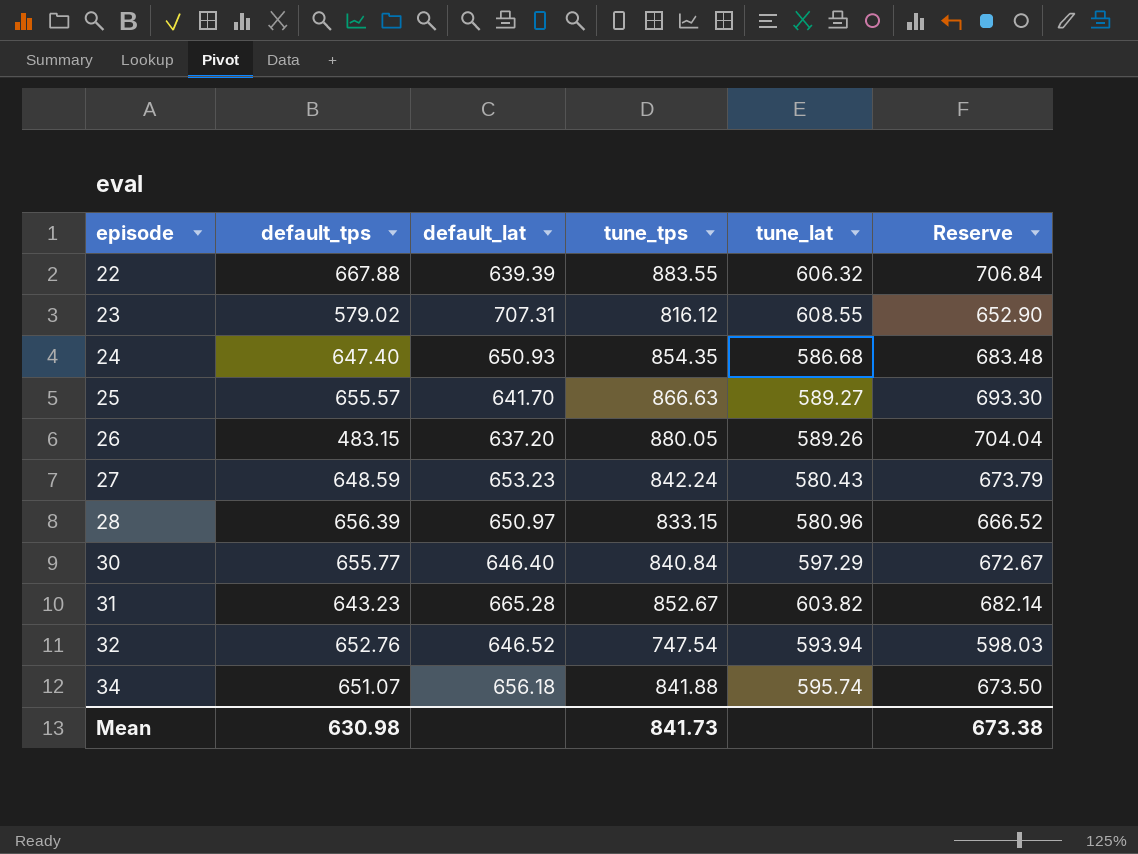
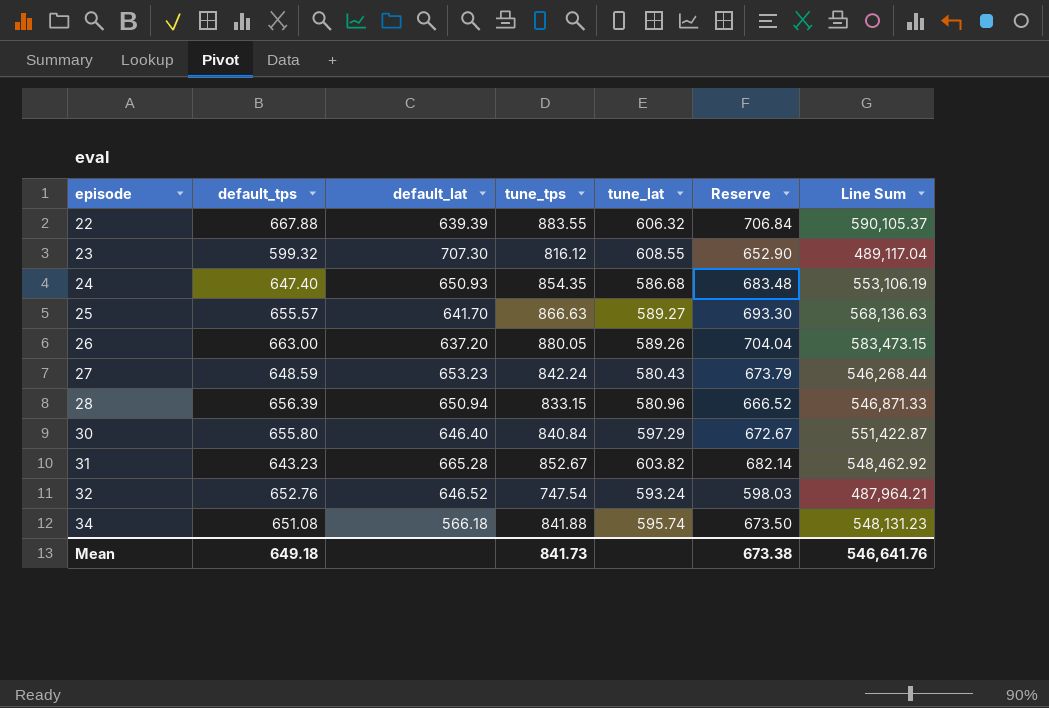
column Line Sum | formula: none -> [default_tps] * [tune_tps]
23 | default_tps: 579.02 -> 599.32
23 | default_lat: 707.31 -> 707.30
26 | default_tps: 483.15 -> 663.00
28 | default_lat: 650.97 -> 650.94
30 | default_tps: 655.77 -> 655.80
32 | tune_lat: 593.94 -> 593.24
34 | default_tps: 651.07 -> 651.08
34 | default_lat: 656.18 -> 566.18
Mean | default_tps: 630.98 -> 649.18

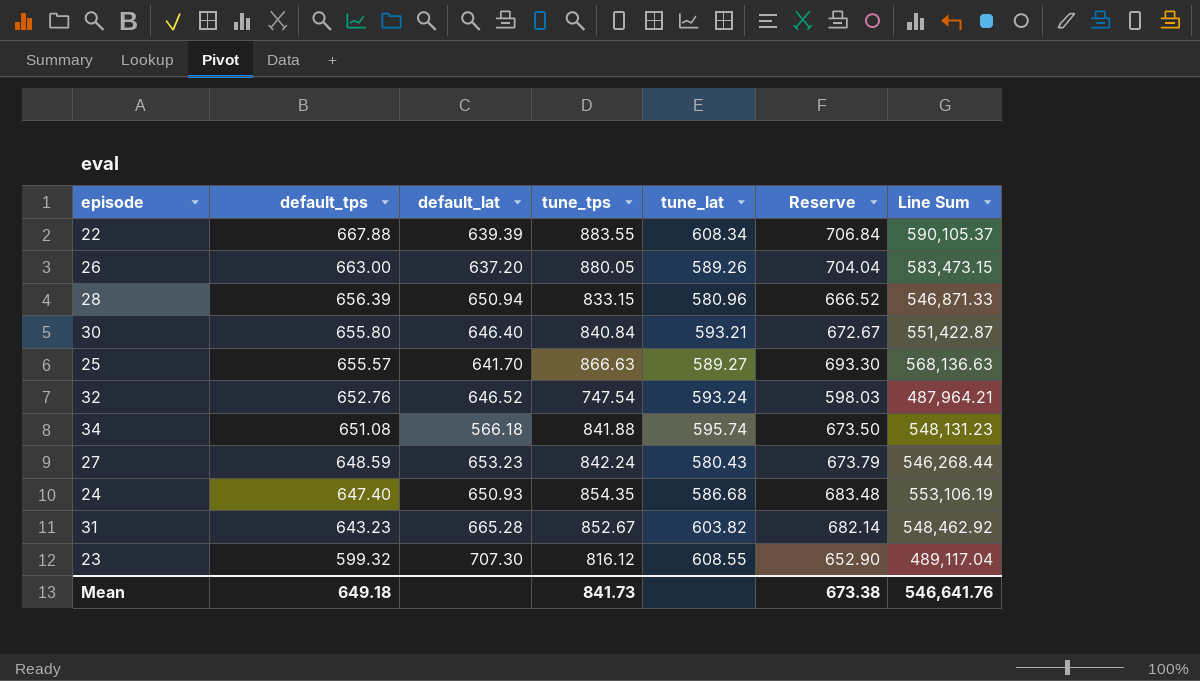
row order: episode ascending -> default_tps descending
22 | tune_lat: 606.32 -> 608.34
30 | tune_lat: 597.29 -> 593.21

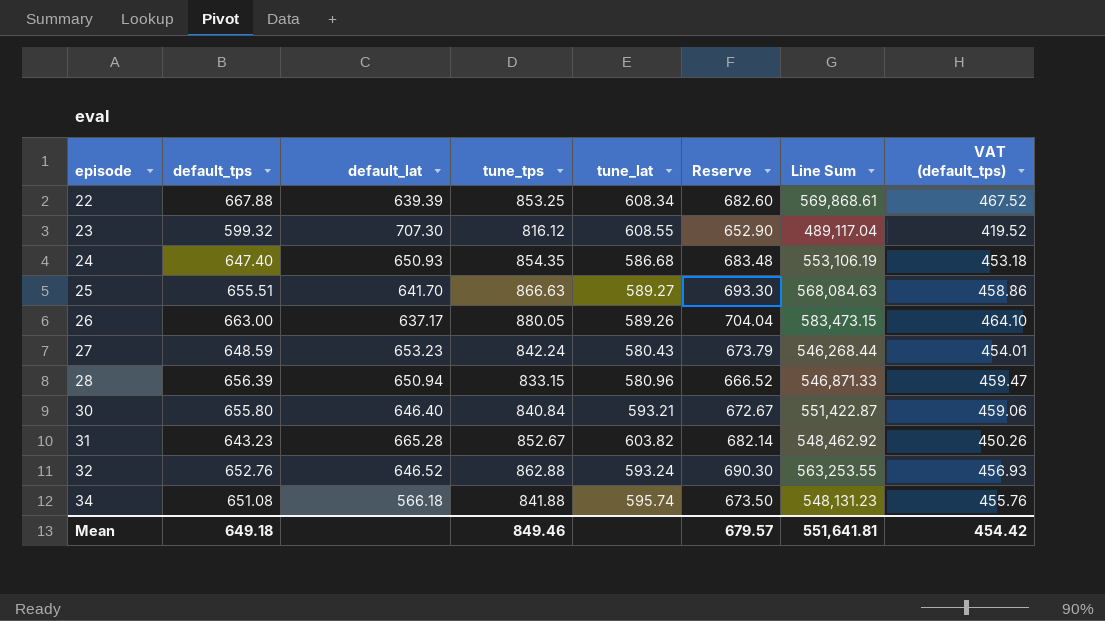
row order: default_tps descending -> episode ascending
column VAT (default_tps) | formula: none -> [default_tps] * 0.7
22 | tune_tps: 883.55 -> 853.25
22 | Reserve: 706.84 -> 682.60
22 | Line Sum: 590,105.37 -> 569,868.61
25 | default_tps: 655.57 -> 655.51
25 | Line Sum: 568,136.63 -> 568,084.63
26 | default_lat: 637.20 -> 637.17
32 | tune_tps: 747.54 -> 862.88
32 | Reserve: 598.03 -> 690.30
32 | Line Sum: 487,964.21 -> 563,253.55
Mean | tune_tps: 841.73 -> 849.46
Mean | Reserve: 673.38 -> 679.57
Mean | Line Sum: 546,641.76 -> 551,641.81

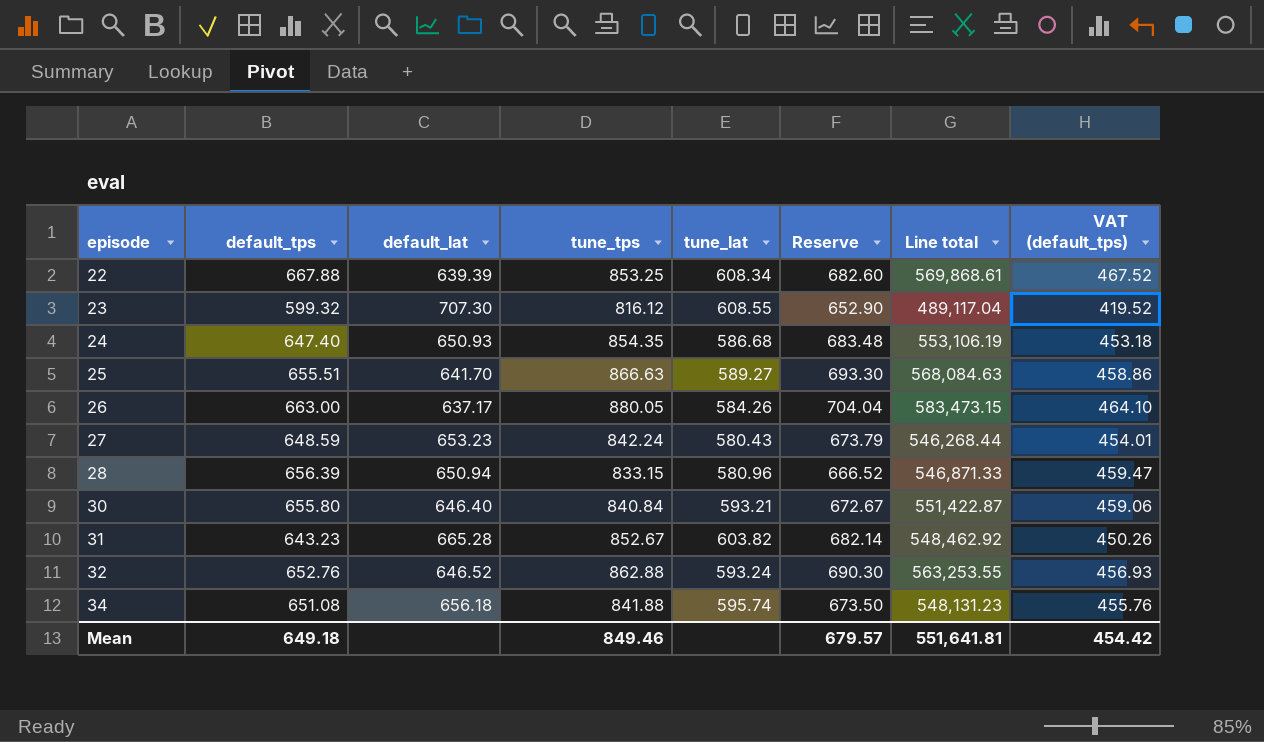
column name: Line Sum -> Line total
26 | tune_lat: 589.26 -> 584.26
34 | default_lat: 566.18 -> 656.18

